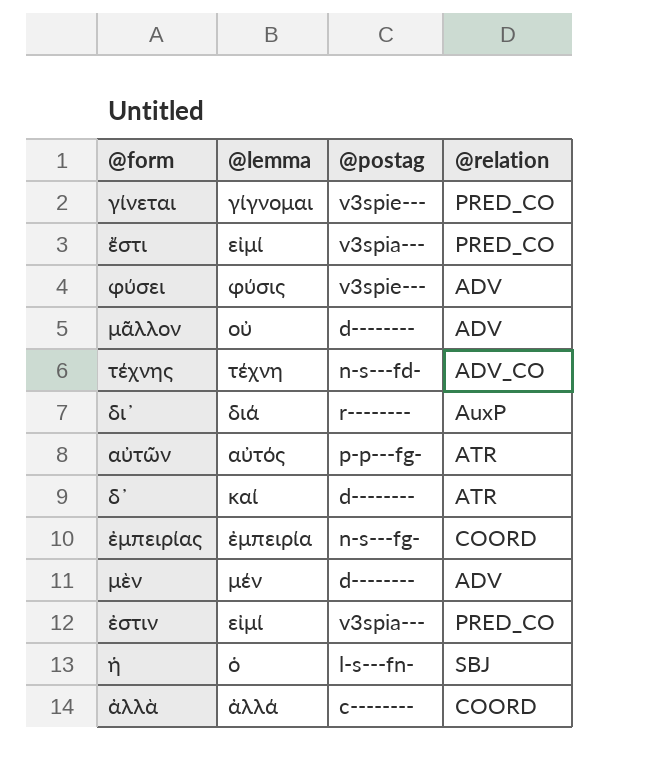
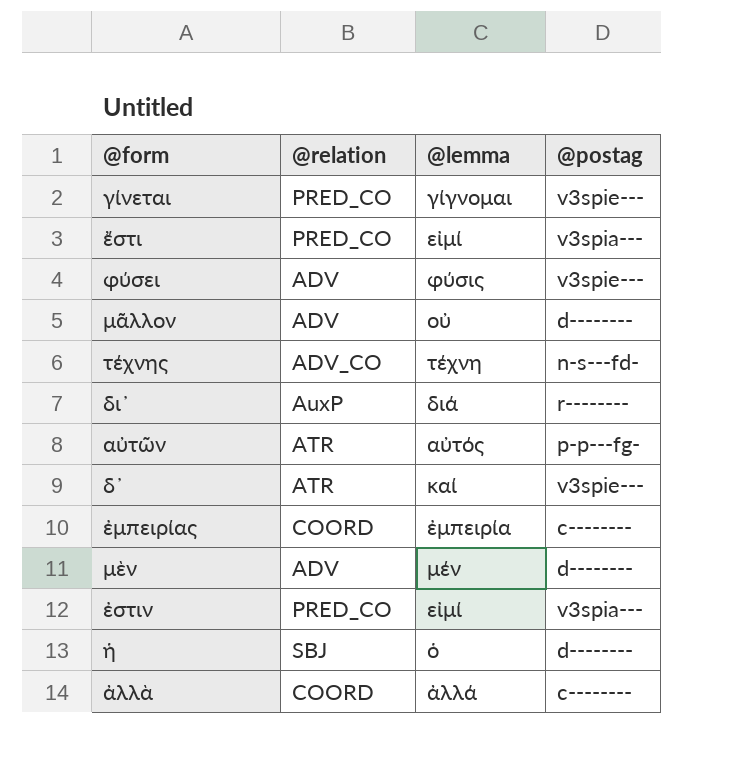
column @relation | position: 4 -> 2
δ᾽ | @postag: d-------- -> v3spie---
ἐμπειρίας | @postag: n-s---fg- -> c--------
ἡ | @postag: l-s---fn- -> d--------

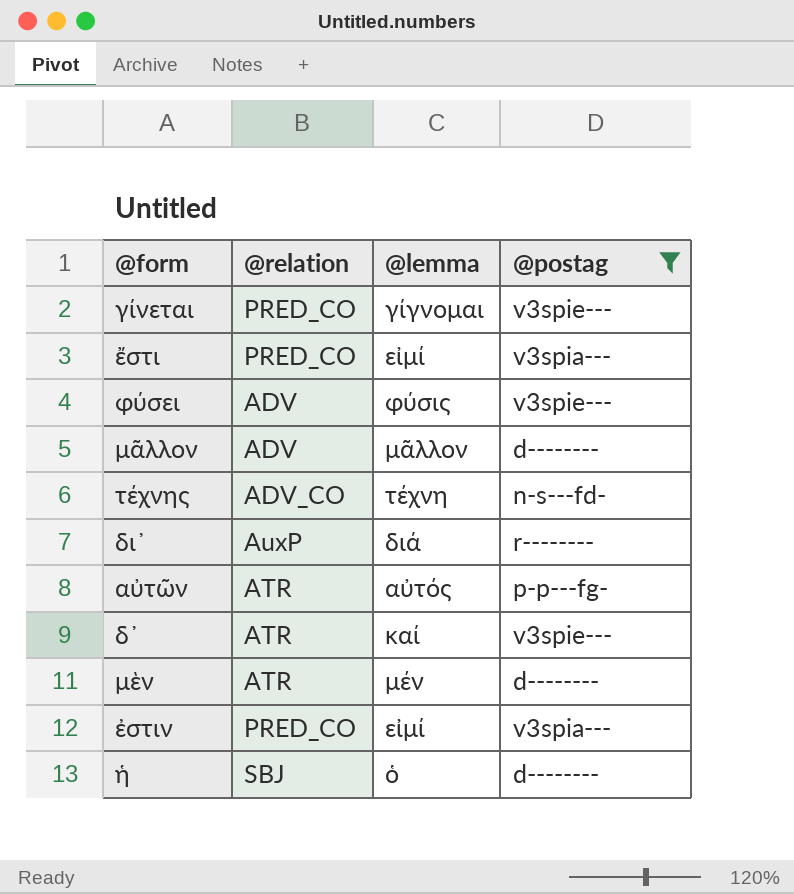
filter: none -> @postag != c--------
μᾶλλον | @lemma: οὐ -> μᾶλλον
μὲν | @relation: ADV -> ATR

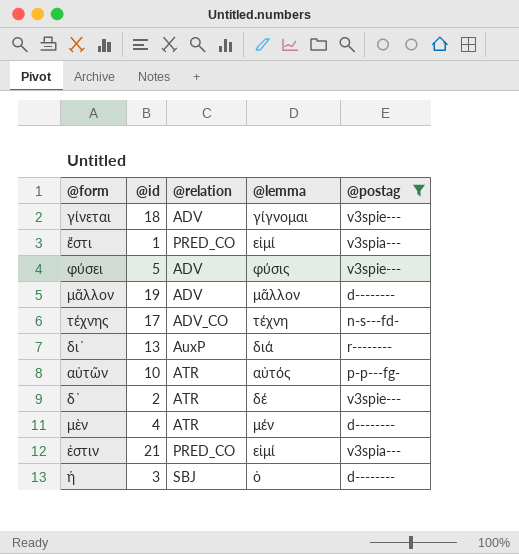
column @id | position: none -> 2
γίνεται | @relation: PRED_CO -> ADV
δ᾽ | @lemma: καί -> δέ

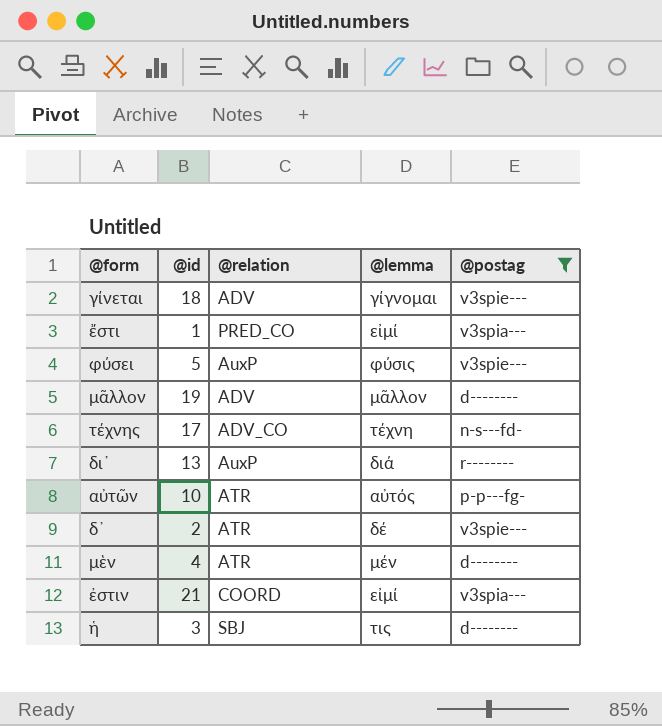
φύσει | @relation: ADV -> AuxP
ἐστιν | @relation: PRED_CO -> COORD
ἡ | @lemma: ὁ -> τις

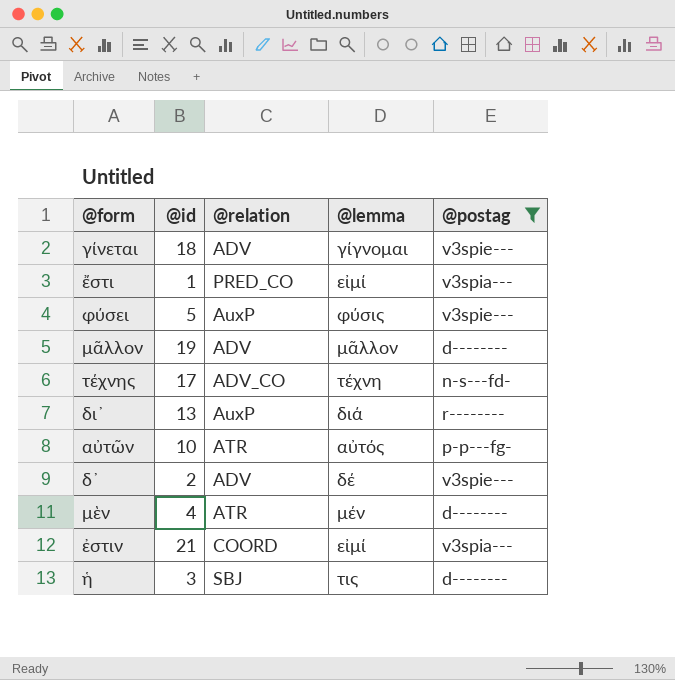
δ᾽ | @relation: ATR -> ADV

